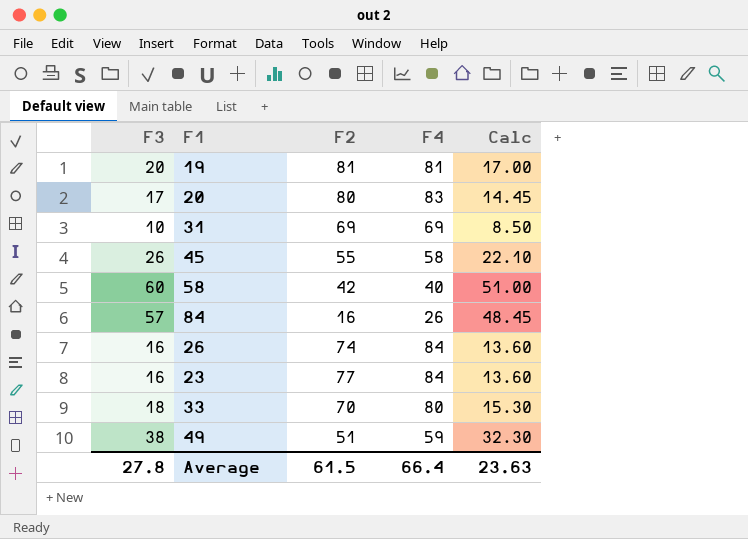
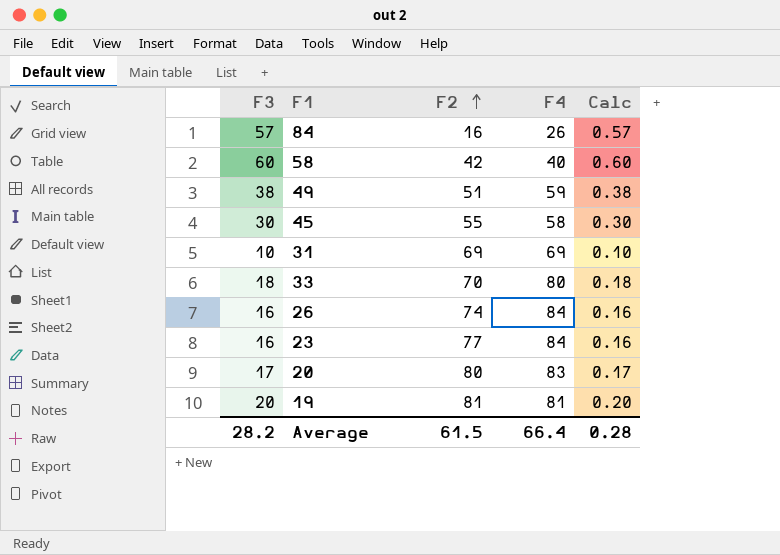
row order: none -> F2 ascending
column Calc | formula: [F3] * 0.85 -> [F3] * 0.01
45 | F3: 26 -> 30
Average | F3: 27.8 -> 28.2
Average | Calc: 23.63 -> 0.28

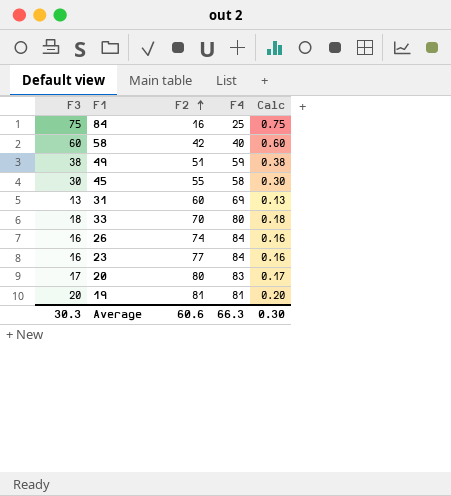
84 | F3: 57 -> 75
84 | F4: 26 -> 25
84 | Calc: 0.57 -> 0.75
31 | F3: 10 -> 13
31 | F2: 69 -> 60
31 | Calc: 0.10 -> 0.13
Average | F3: 28.2 -> 30.3
Average | F2: 61.5 -> 60.6
Average | F4: 66.4 -> 66.3
Average | Calc: 0.28 -> 0.30

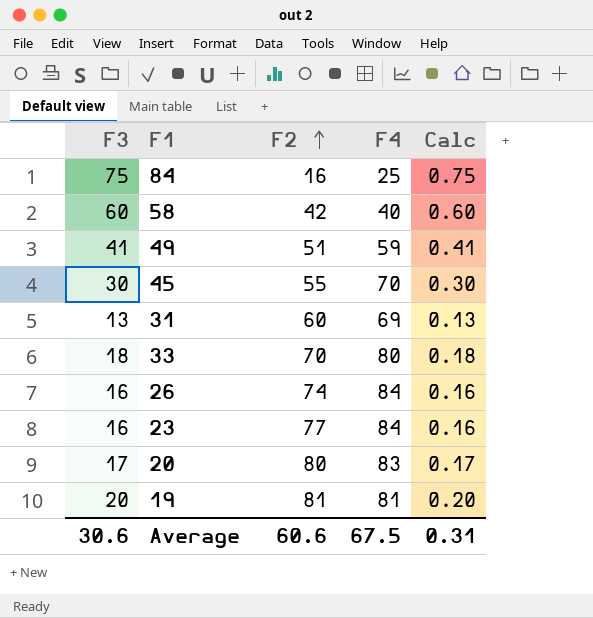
49 | F3: 38 -> 41
49 | Calc: 0.38 -> 0.41
45 | F4: 58 -> 70
Average | F3: 30.3 -> 30.6
Average | F4: 66.3 -> 67.5
Average | Calc: 0.30 -> 0.31

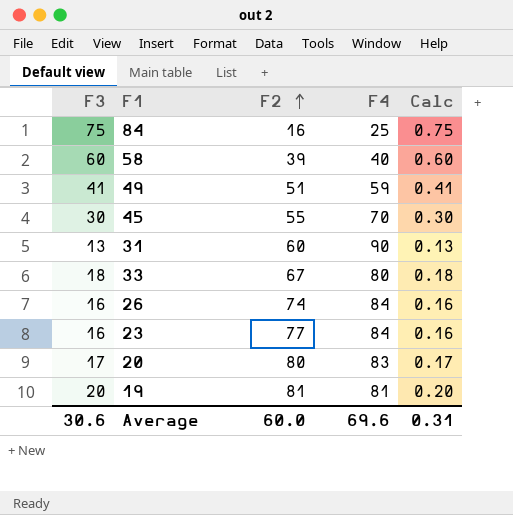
58 | F2: 42 -> 39
31 | F4: 69 -> 90
33 | F2: 70 -> 67
Average | F2: 60.6 -> 60.0
Average | F4: 67.5 -> 69.6

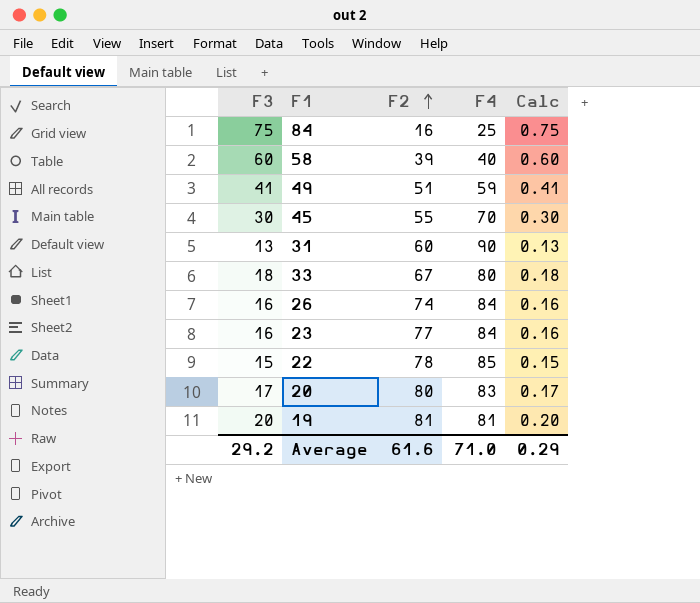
row 22: none -> 15 | 78 | 85 | 0.15
Average | F3: 30.6 -> 29.2
Average | F2: 60.0 -> 61.6
Average | F4: 69.6 -> 71.0
Average | Calc: 0.31 -> 0.29

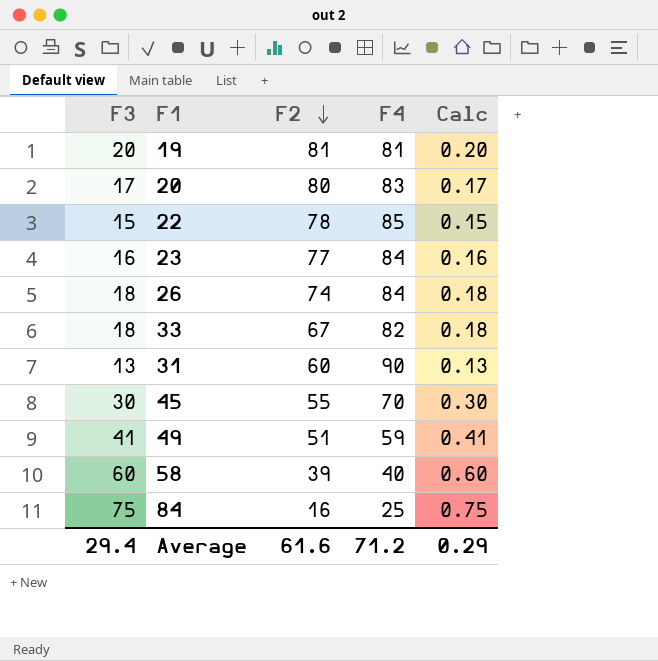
row order: F2 ascending -> F2 descending
26 | F3: 16 -> 18
26 | Calc: 0.16 -> 0.18
33 | F4: 80 -> 82
Average | F3: 29.2 -> 29.4
Average | F4: 71.0 -> 71.2

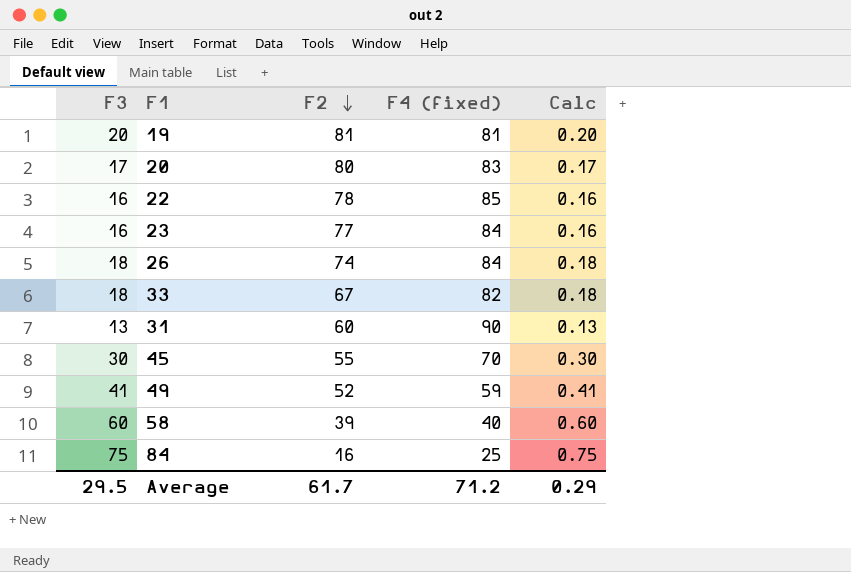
column name: F4 -> F4 (fixed)
22 | F3: 15 -> 16
22 | Calc: 0.15 -> 0.16
49 | F2: 51 -> 52
Average | F3: 29.4 -> 29.5
Average | F2: 61.6 -> 61.7

